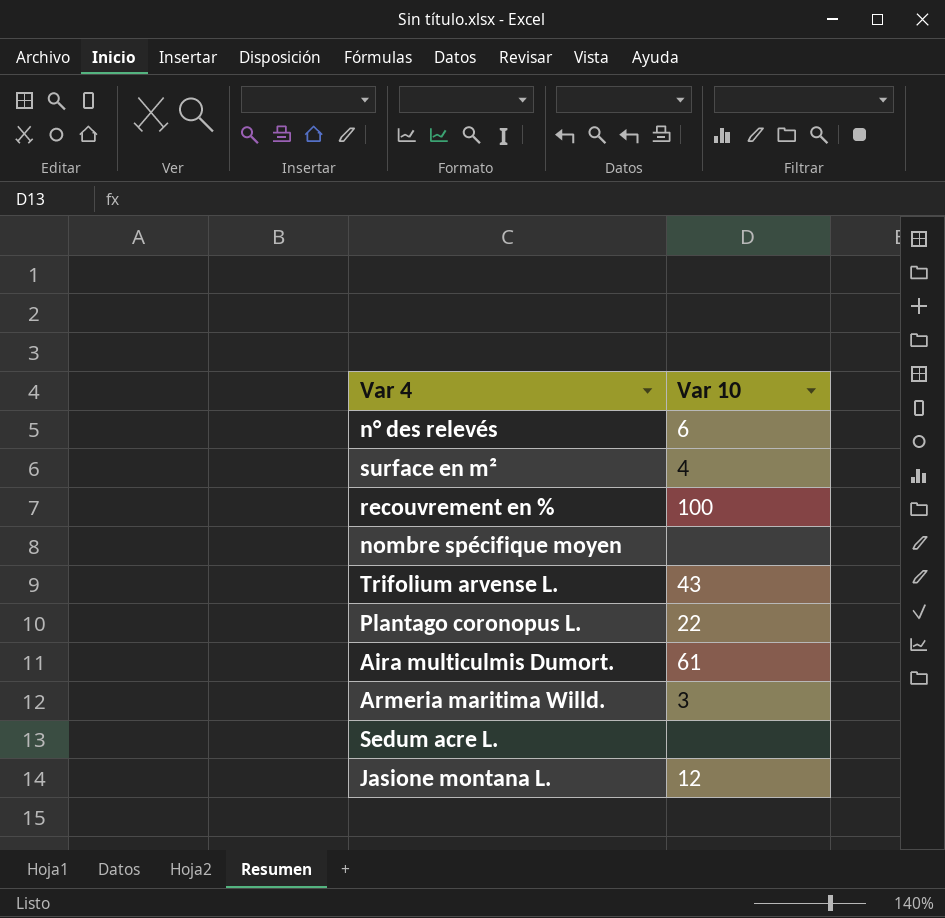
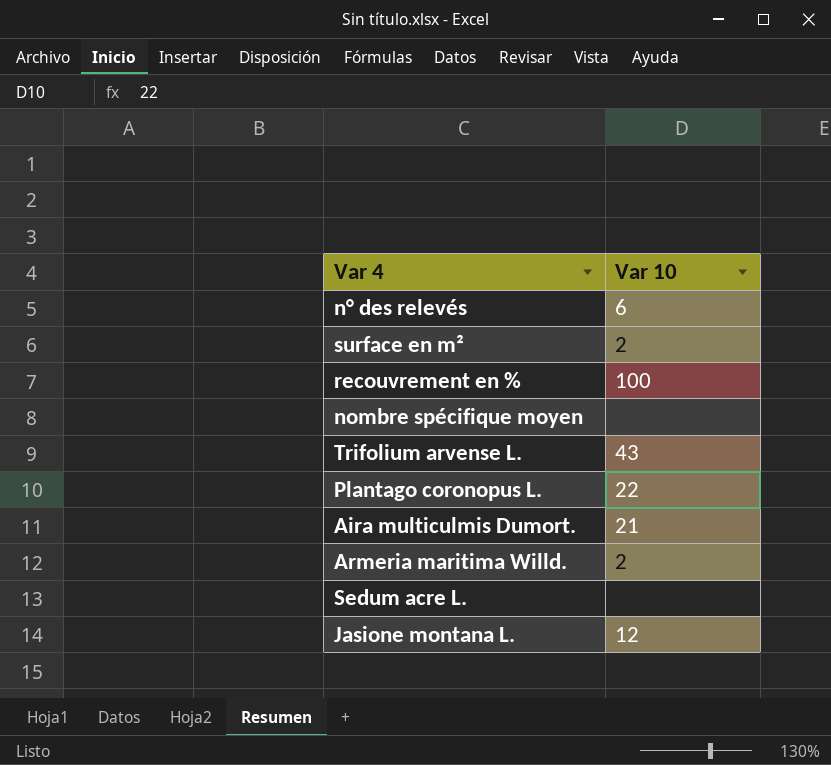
surface en m² | Var 10: 4 -> 2
Aira multiculmis Dumort. | Var 10: 61 -> 21
Armeria maritima Willd. | Var 10: 3 -> 2

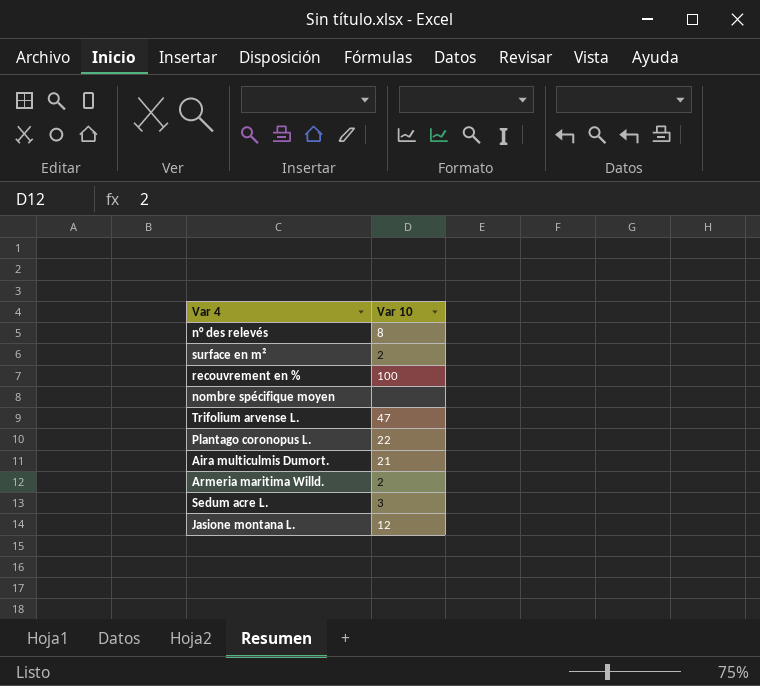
n° des relevés | Var 10: 6 -> 8
Trifolium arvense L. | Var 10: 43 -> 47
Sedum acre L. | Var 10: none -> 3

